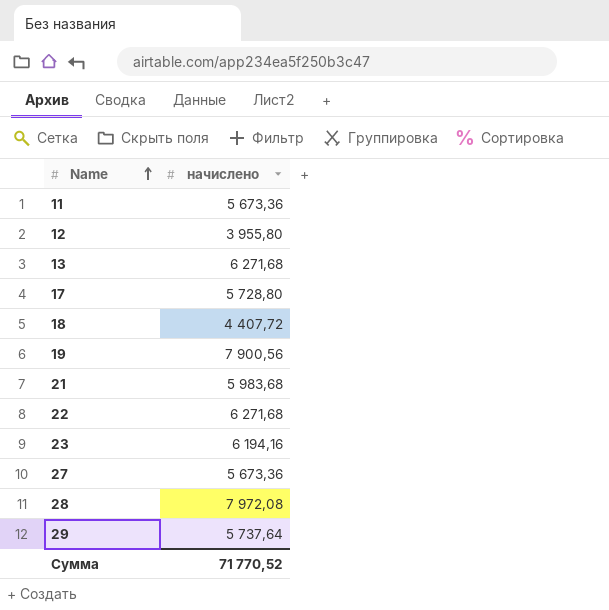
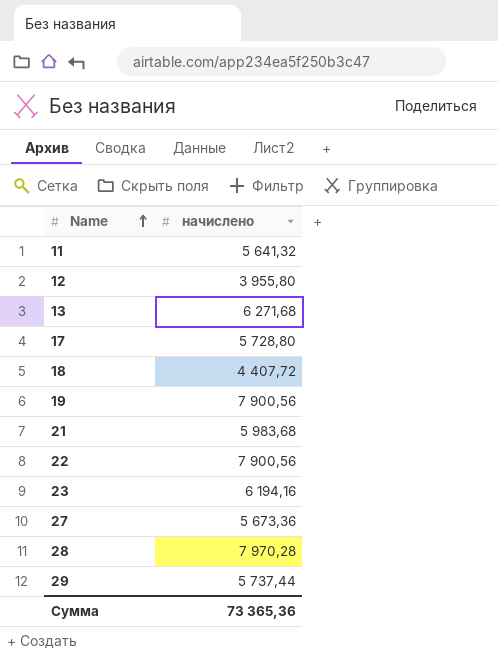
11 | начислено: 5 673,36 -> 5 641,32
22 | начислено: 6 271,68 -> 7 900,56
28 | начислено: 7 972,08 -> 7 970,28
29 | начислено: 5 737,64 -> 5 737,44
Сумма | начислено: 71 770,52 -> 73 365,36

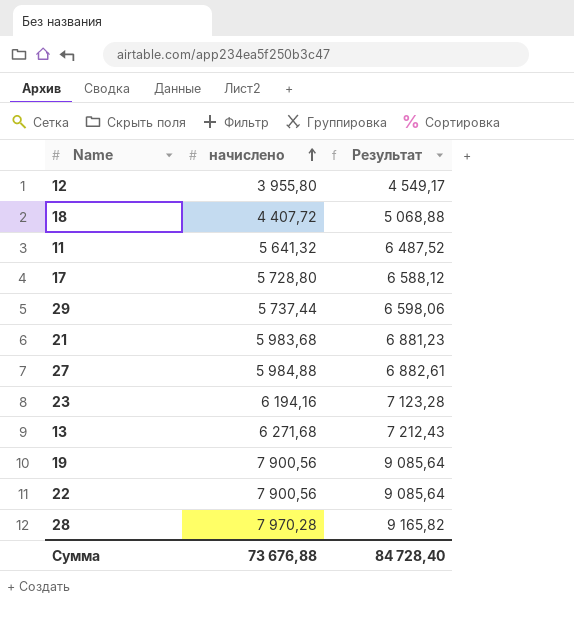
row order: Name ascending -> начислено ascending
column Результат | formula: none -> [начислено] * 1,15
27 | начислено: 5 673,36 -> 5 984,88
Сумма | начислено: 73 365,36 -> 73 676,88

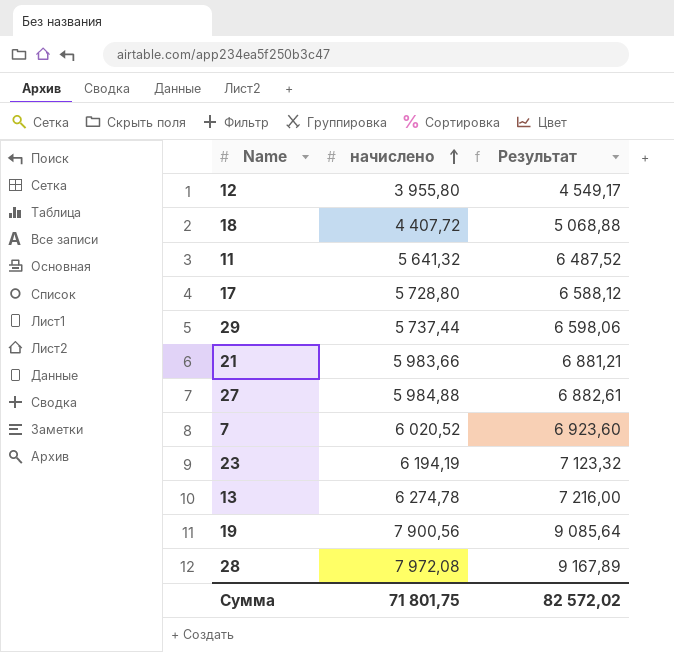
row 22: 7 900,56 | 9 085,64 -> none
21 | начислено: 5 983,68 -> 5 983,66
21 | Результат: 6 881,23 -> 6 881,21
row 7: none -> 6 020,52 | 6 923,60
23 | начислено: 6 194,16 -> 6 194,19
23 | Результат: 7 123,28 -> 7 123,32
13 | начислено: 6 271,68 -> 6 274,78
13 | Результат: 7 212,43 -> 7 216,00
28 | начислено: 7 970,28 -> 7 972,08
28 | Результат: 9 165,82 -> 9 167,89
Сумма | начислено: 73 676,88 -> 71 801,75
Сумма | Результат: 84 728,40 -> 82 572,02

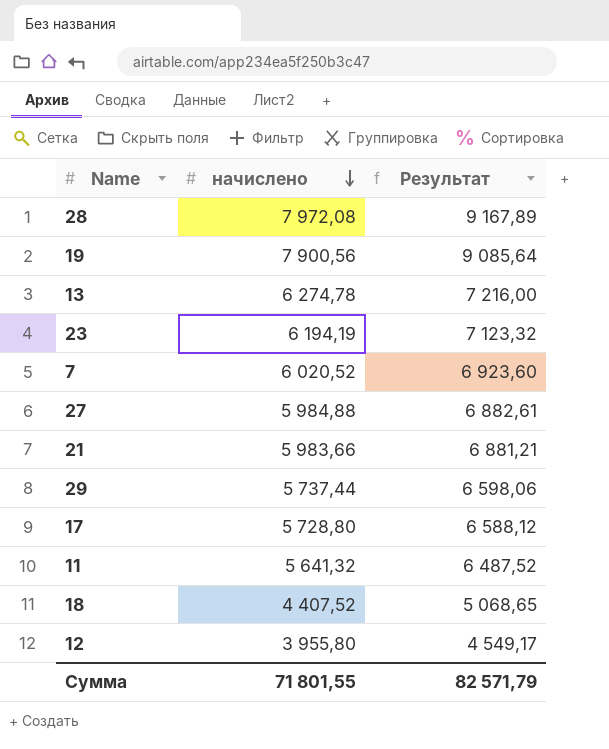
row order: начислено ascending -> начислено descending
18 | начислено: 4 407,72 -> 4 407,52
18 | Результат: 5 068,88 -> 5 068,65
Сумма | начислено: 71 801,75 -> 71 801,55
Сумма | Результат: 82 572,02 -> 82 571,79

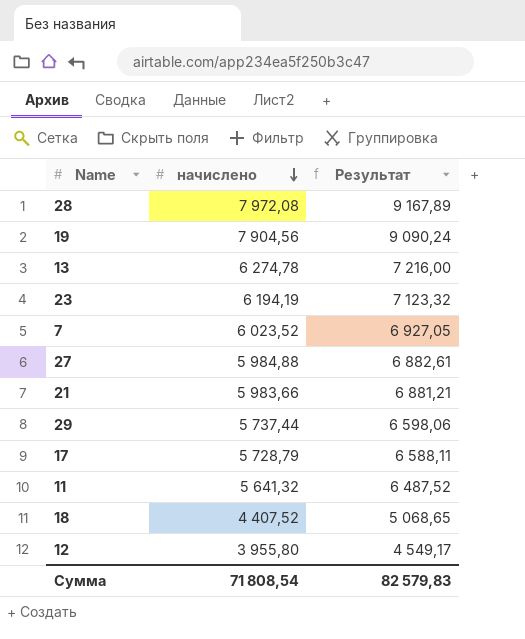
19 | начислено: 7 900,56 -> 7 904,56
19 | Результат: 9 085,64 -> 9 090,24
7 | начислено: 6 020,52 -> 6 023,52
7 | Результат: 6 923,60 -> 6 927,05
17 | начислено: 5 728,80 -> 5 728,79
17 | Результат: 6 588,12 -> 6 588,11
Сумма | начислено: 71 801,55 -> 71 808,54
Сумма | Результат: 82 571,79 -> 82 579,83

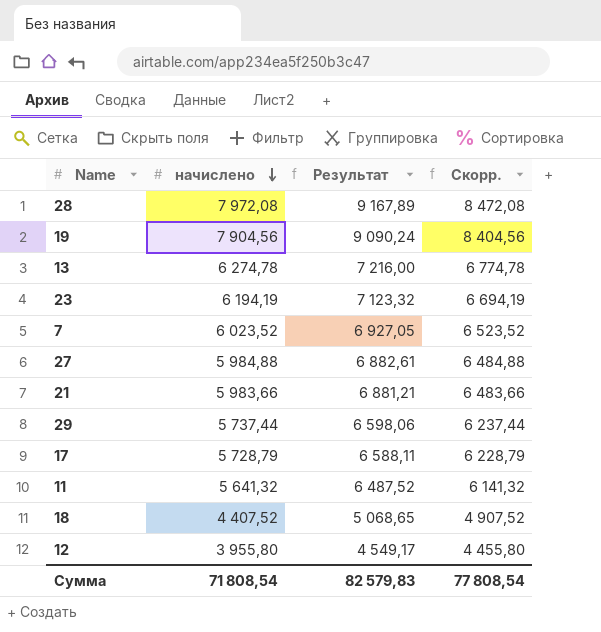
column Скорр. | formula: none -> [начислено] + 500

